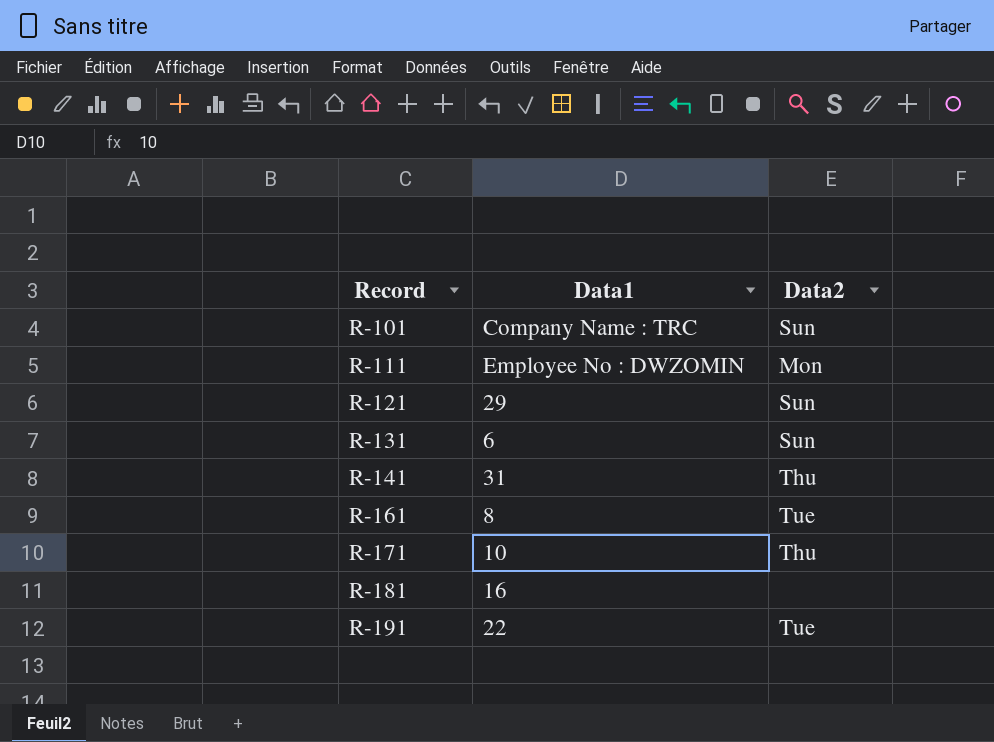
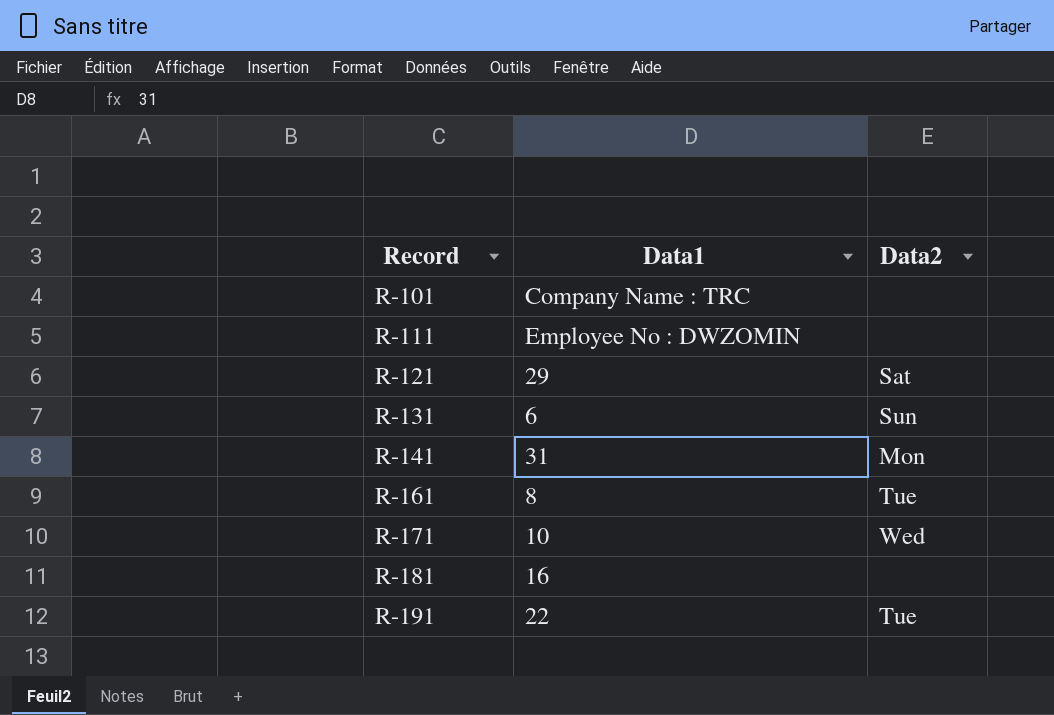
R-101 | Data2: Sun -> none
R-111 | Data2: Mon -> none
R-121 | Data2: Sun -> Sat
R-141 | Data2: Thu -> Mon
R-171 | Data2: Thu -> Wed

